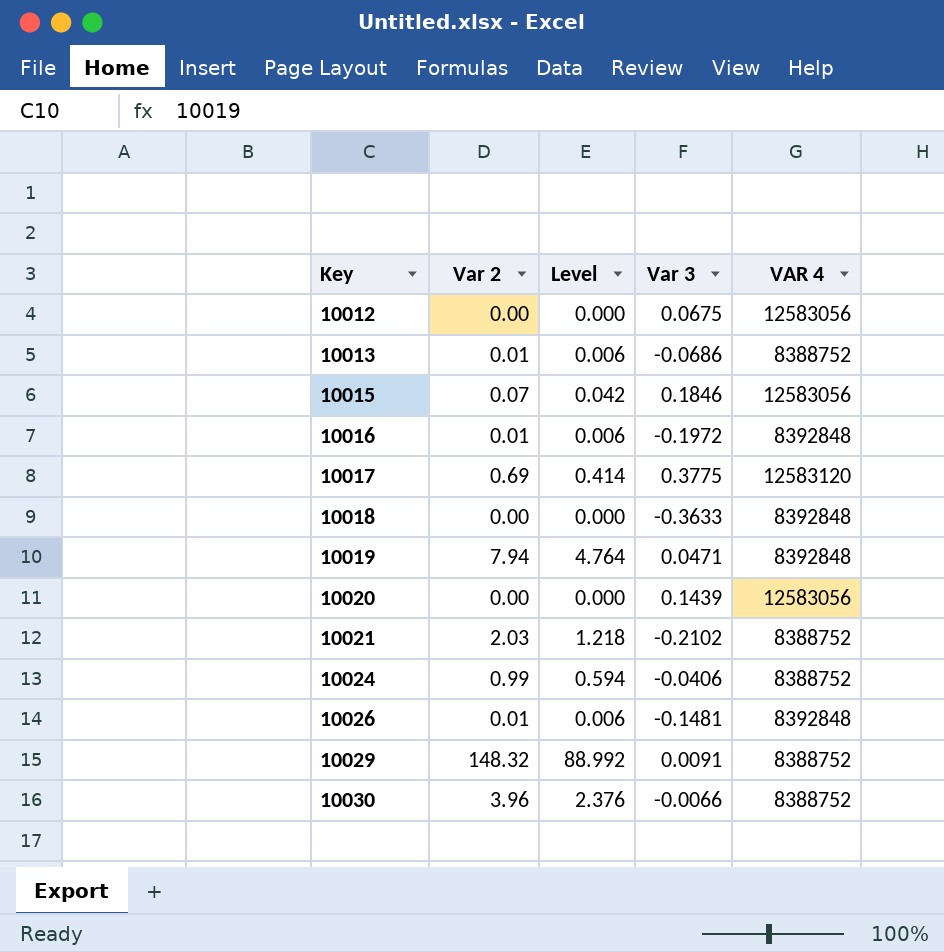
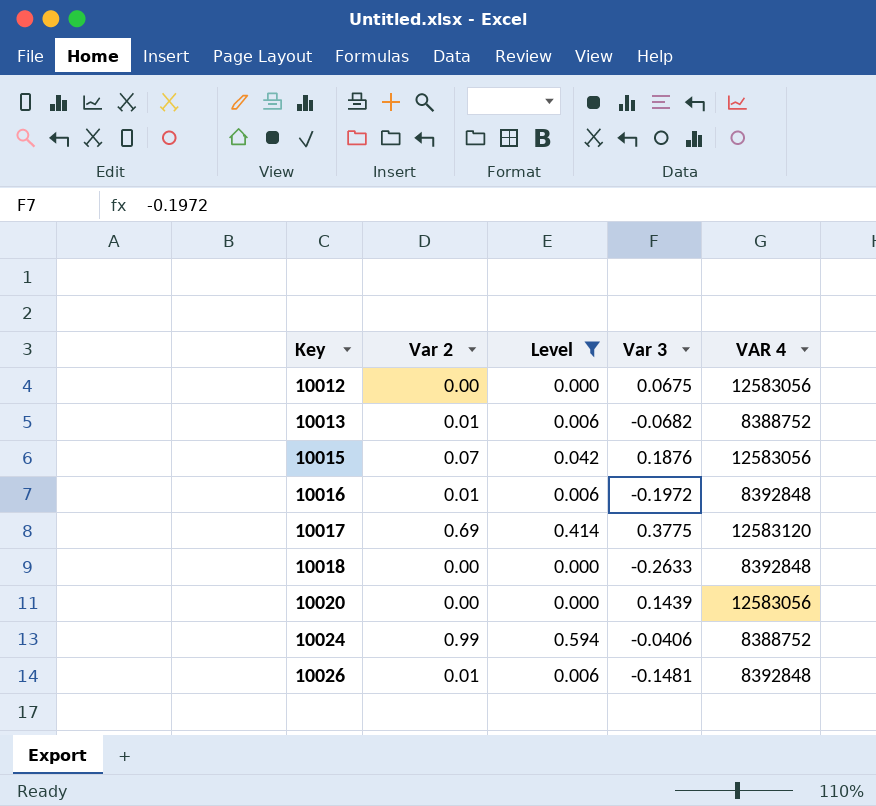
filter: none -> Level <= 0.594
10013 | Var 3: -0.0686 -> -0.0682
10015 | Var 3: 0.1846 -> 0.1876
10018 | Var 3: -0.3633 -> -0.2633

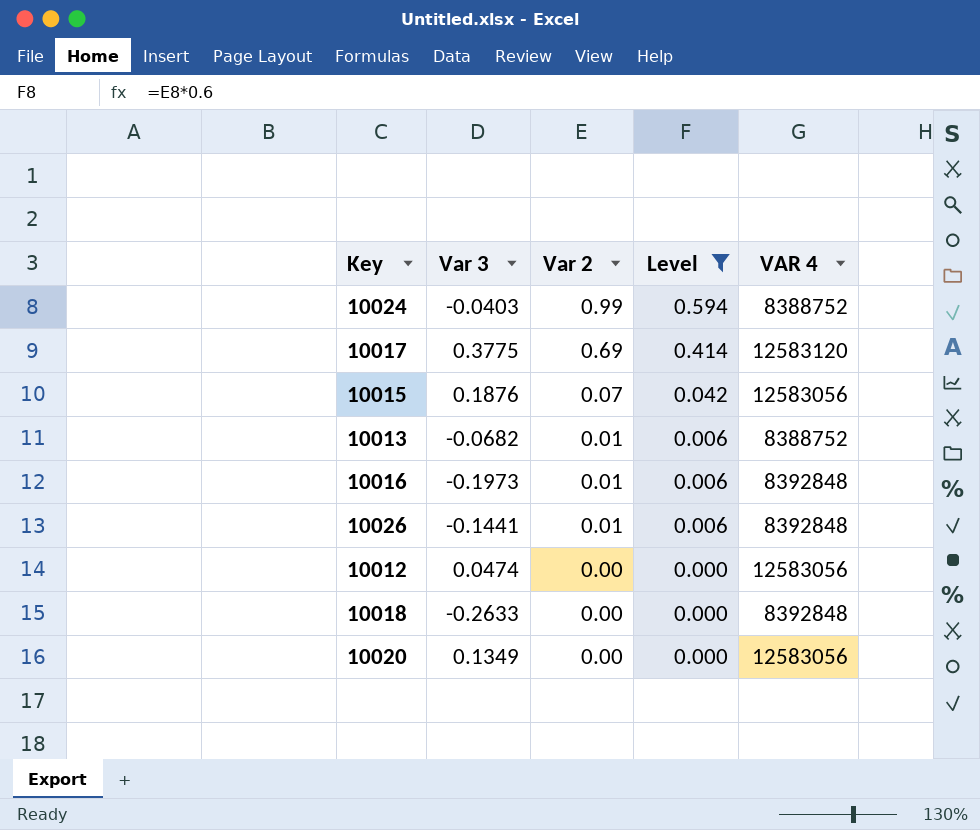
row order: Key ascending -> Var 2 descending
column Var 3 | position: 4 -> 2
10024 | Var 3: -0.0406 -> -0.0403
10016 | Var 3: -0.1972 -> -0.1973
10026 | Var 3: -0.1481 -> -0.1441
10012 | Var 3: 0.0675 -> 0.0474
10020 | Var 3: 0.1439 -> 0.1349

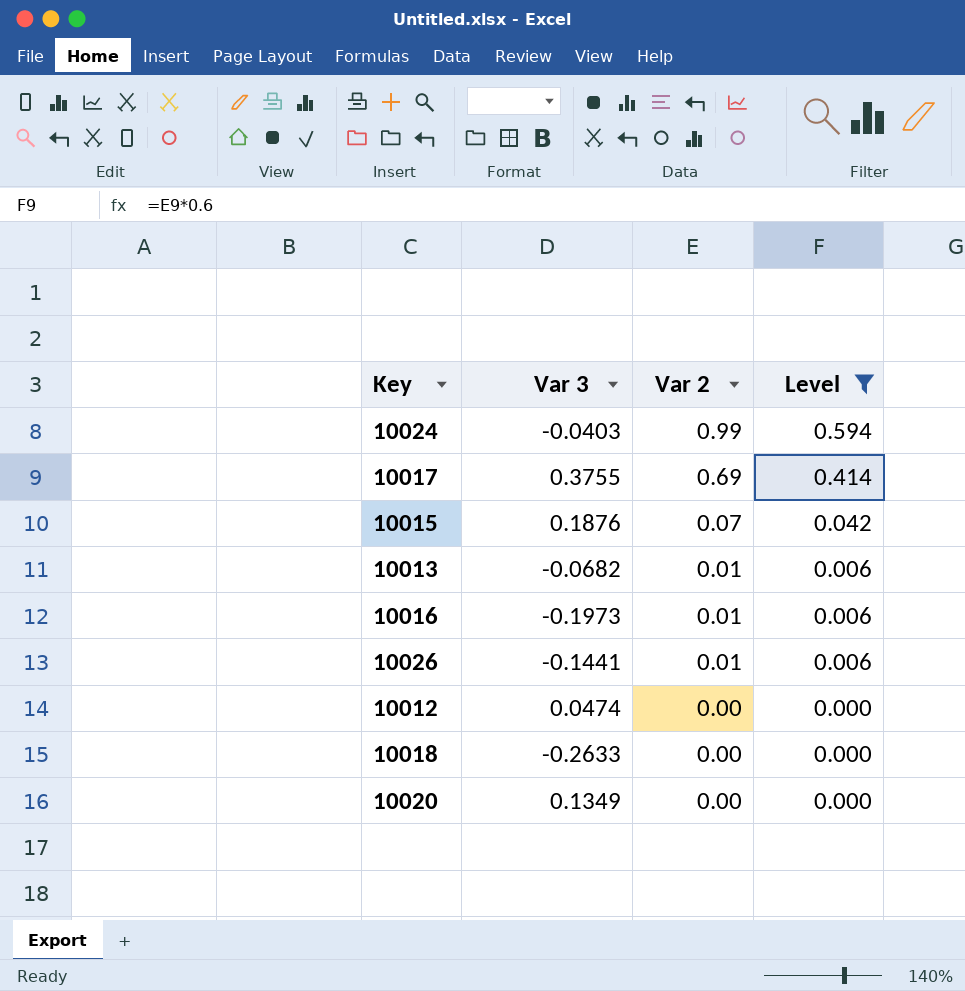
column VAR 4 | position: 5 -> none
10017 | Var 3: 0.3775 -> 0.3755

